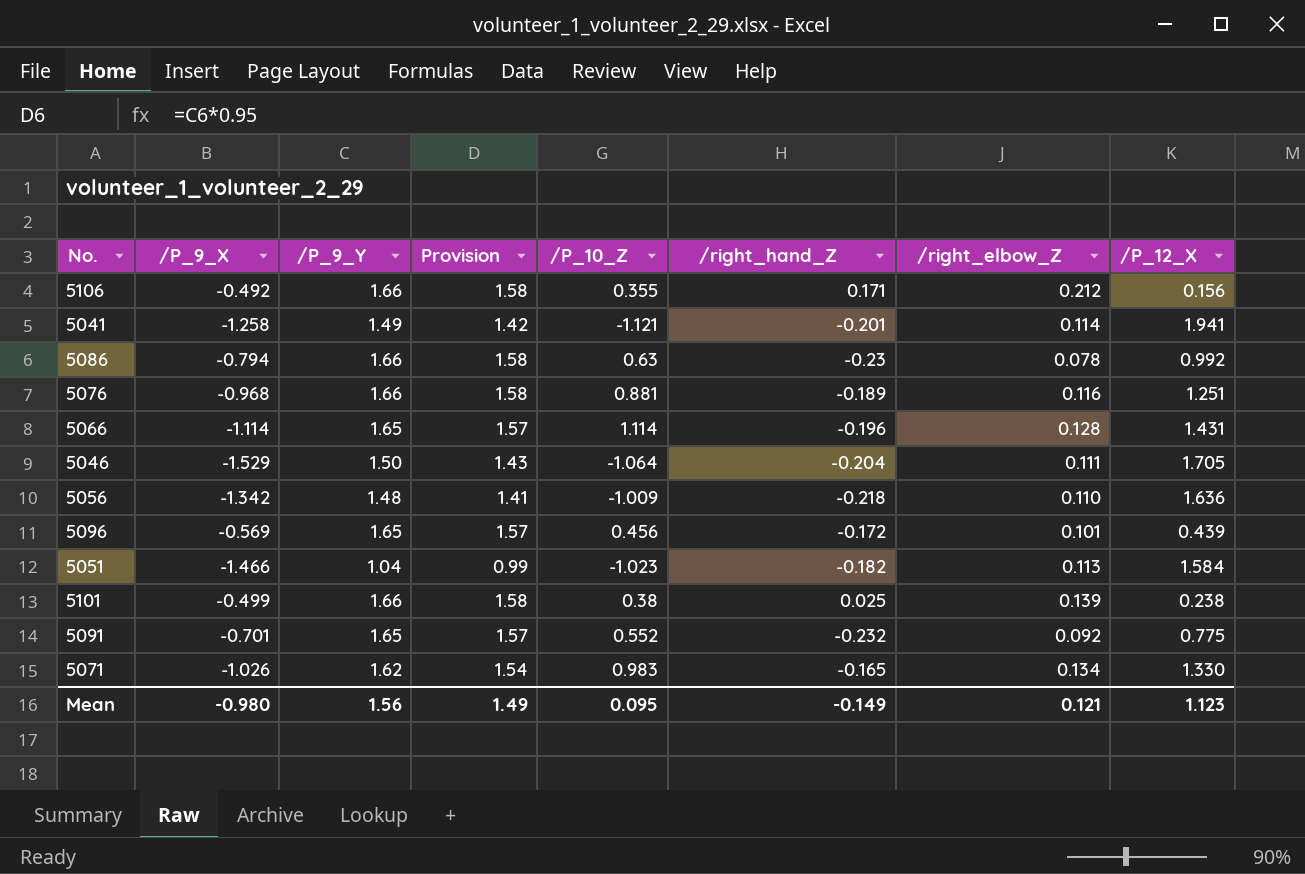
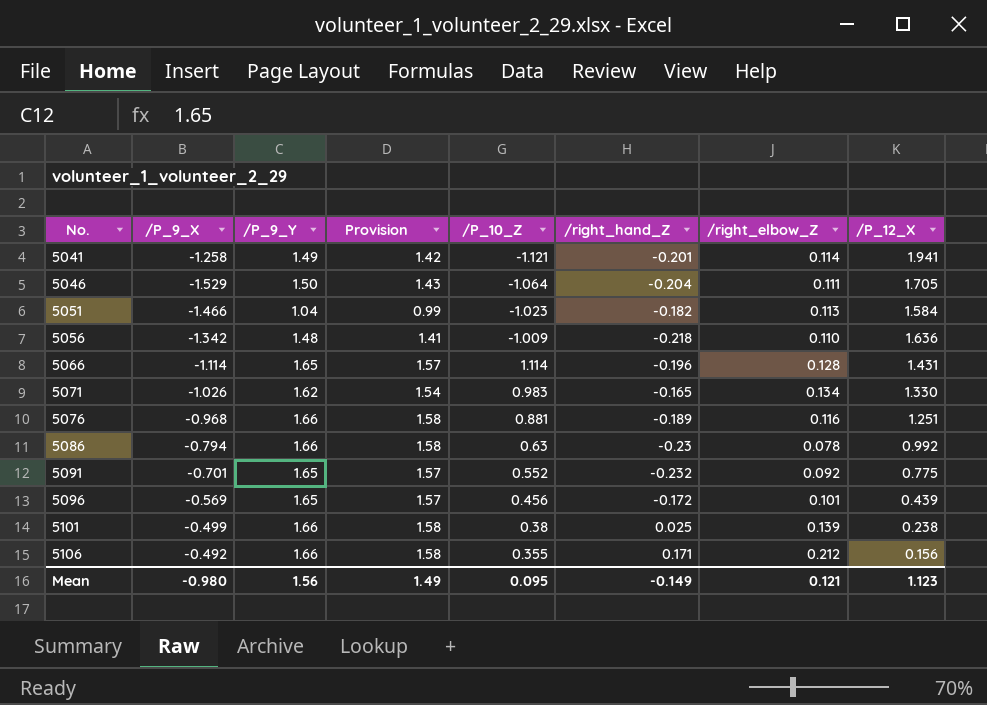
row order: none -> No. ascending

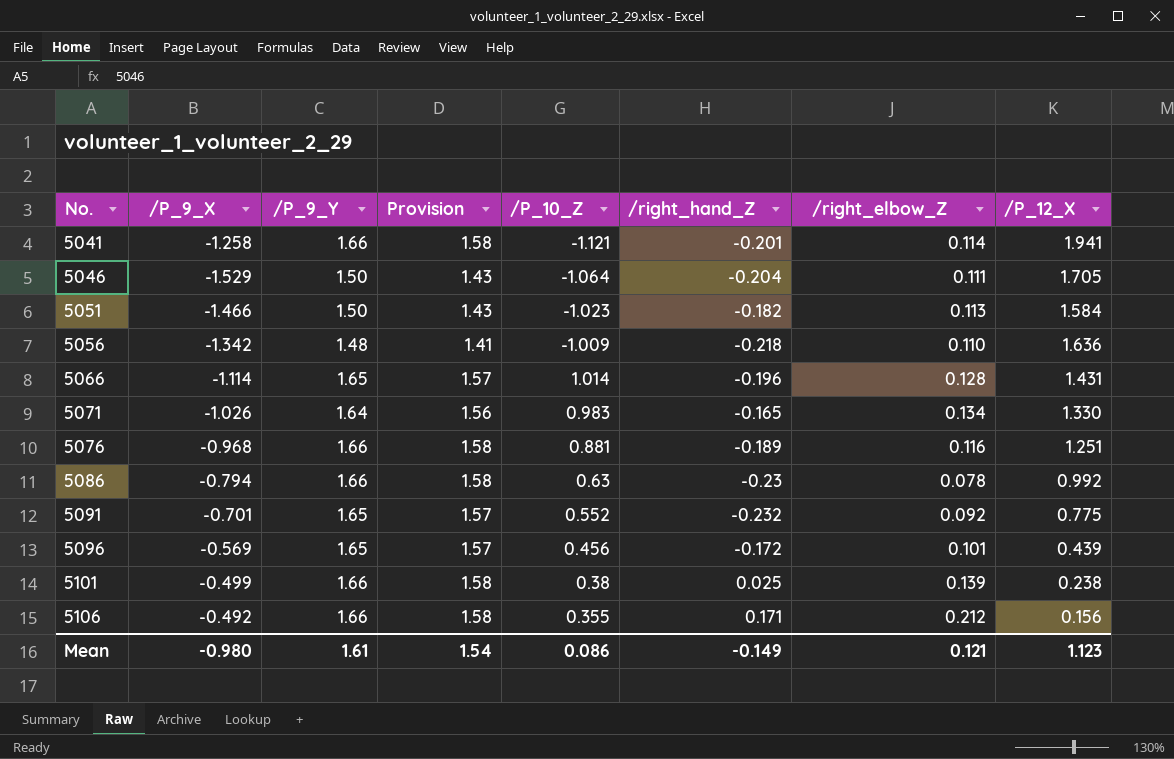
5041 | /P_9_Y: 1.49 -> 1.66
5041 | Provision: 1.42 -> 1.58
5051 | /P_9_Y: 1.04 -> 1.50
5051 | Provision: 0.99 -> 1.43
5066 | /P_10_Z: 1.114 -> 1.014
5071 | /P_9_Y: 1.62 -> 1.64
5071 | Provision: 1.54 -> 1.56
Mean | /P_9_Y: 1.56 -> 1.61
Mean | Provision: 1.49 -> 1.54
Mean | /P_10_Z: 0.095 -> 0.086

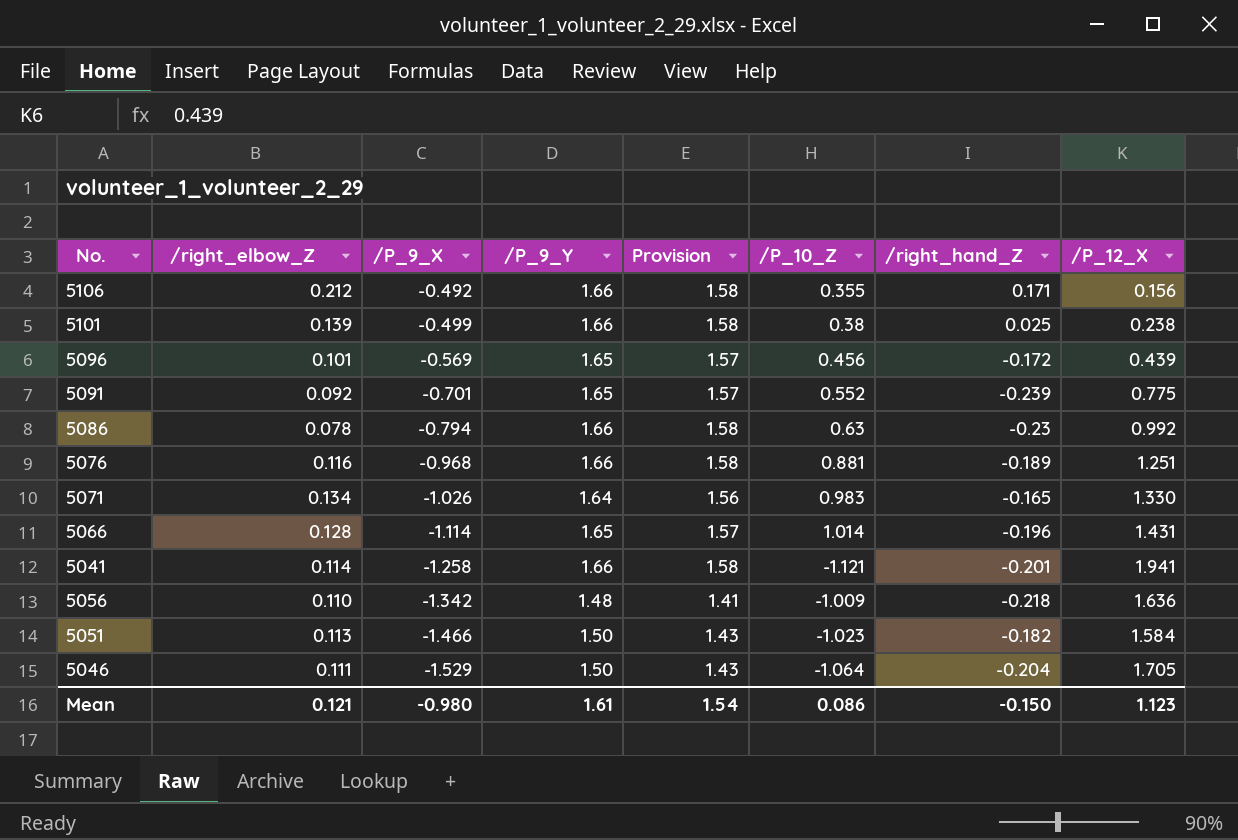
row order: No. ascending -> /P_9_X descending
column /right_elbow_Z | position: 7 -> 2
5091 | /right_hand_Z: -0.232 -> -0.239
Mean | /right_hand_Z: -0.149 -> -0.150

